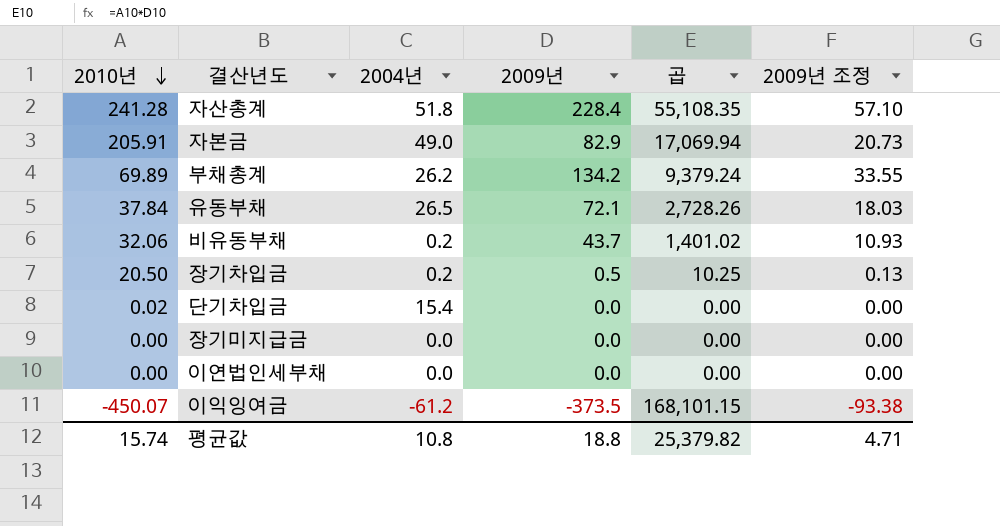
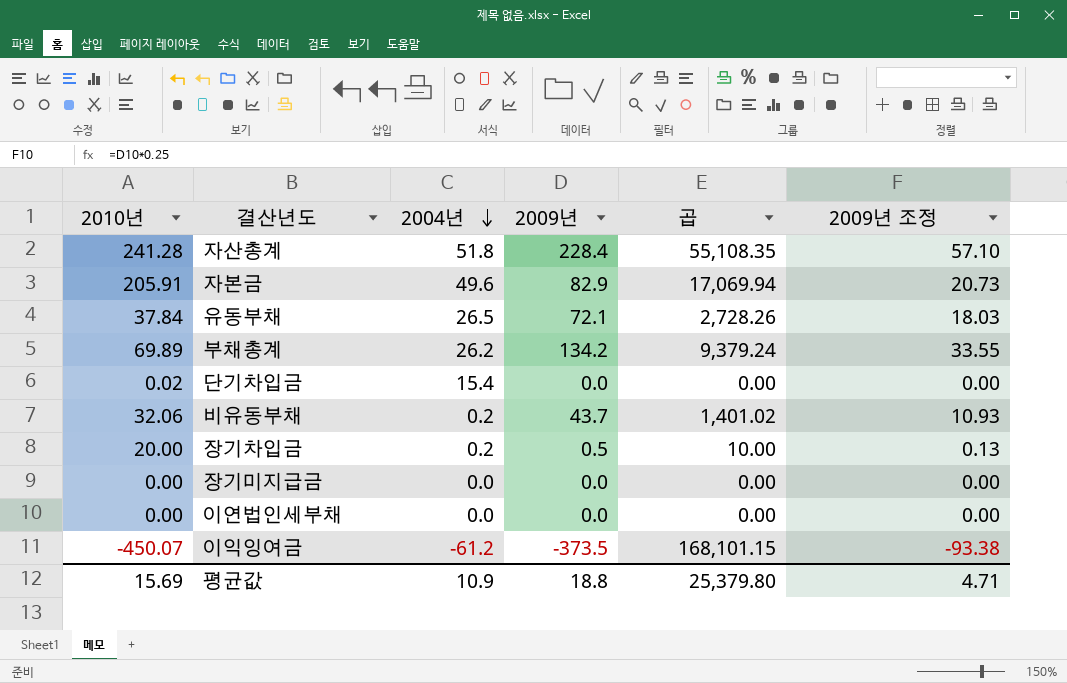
row order: 2010년 descending -> 2004년 descending
자본금 | 2004년: 49.0 -> 49.6
장기차입금 | 2010년: 20.50 -> 20.00
장기차입금 | 곱: 10.25 -> 10.00
평균값 | 2010년: 15.74 -> 15.69
평균값 | 2004년: 10.8 -> 10.9
평균값 | 곱: 25,379.82 -> 25,379.80

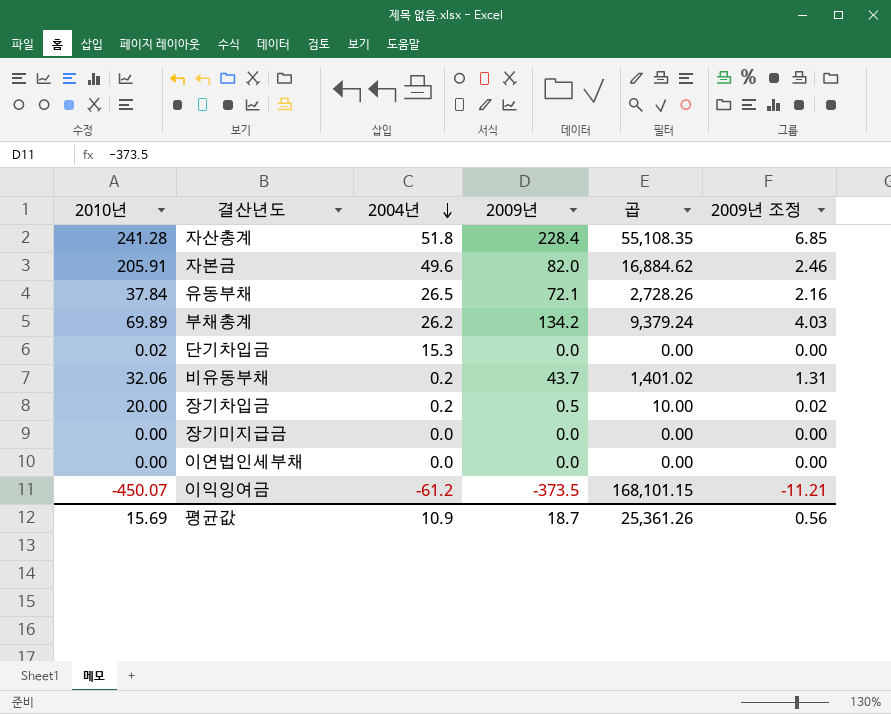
column 2009년 조정 | formula: [2009년] * 0.25 -> [2009년] * 0.03
자본금 | 2009년: 82.9 -> 82.0
자본금 | 곱: 17,069.94 -> 16,884.62
단기차입금 | 2004년: 15.4 -> 15.3
평균값 | 2009년: 18.8 -> 18.7
평균값 | 곱: 25,379.80 -> 25,361.26
평균값 | 2009년 조정: 4.71 -> 0.56

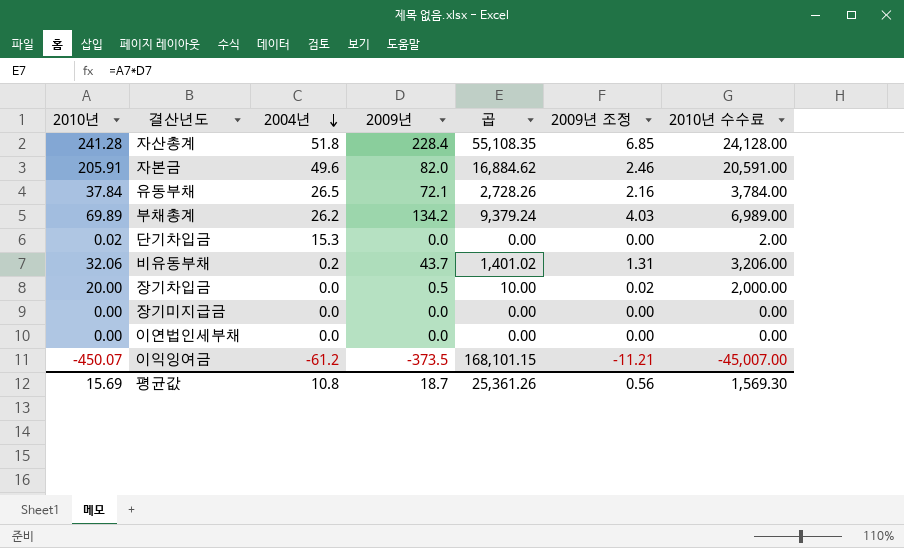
column 2010년 수수료 | formula: none -> [2010년] * 100
장기차입금 | 2004년: 0.2 -> 0.0
평균값 | 2004년: 10.9 -> 10.8

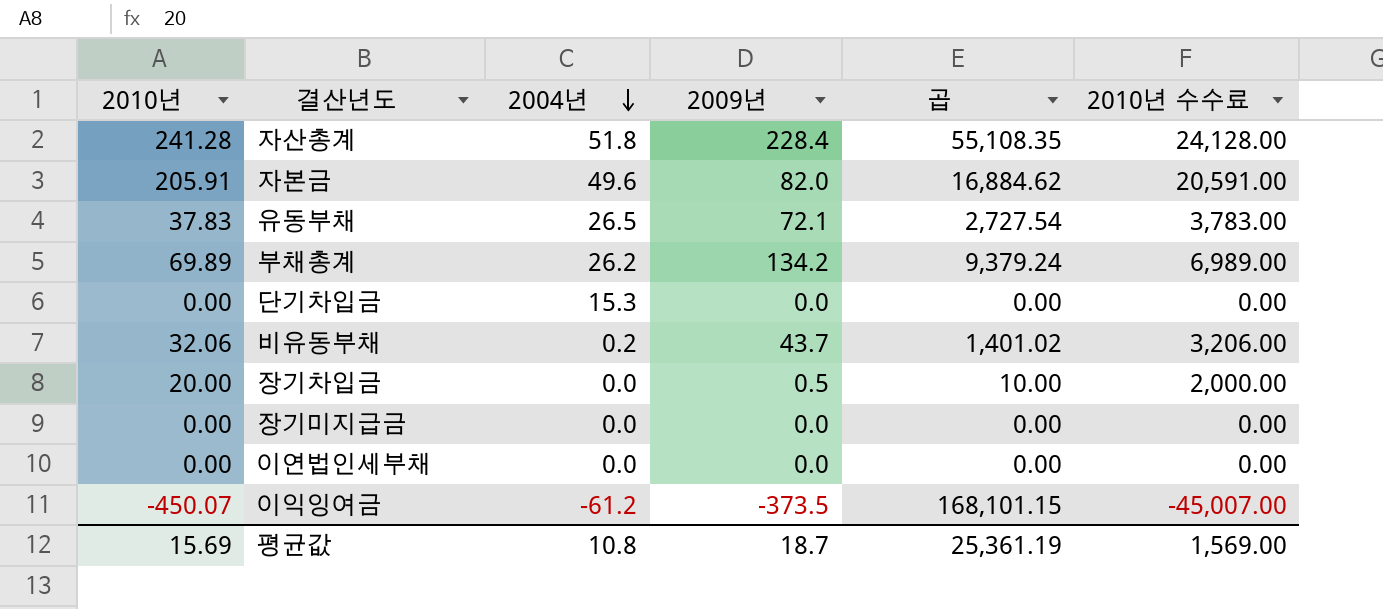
column 2009년 조정 | formula: [2009년] * 0.03 -> none
유동부채 | 2010년: 37.84 -> 37.83
유동부채 | 곱: 2,728.26 -> 2,727.54
유동부채 | 2010년 수수료: 3,784.00 -> 3,783.00
단기차입금 | 2010년: 0.02 -> 0.00
단기차입금 | 2010년 수수료: 2.00 -> 0.00
평균값 | 곱: 25,361.26 -> 25,361.19
평균값 | 2010년 수수료: 1,569.30 -> 1,569.00

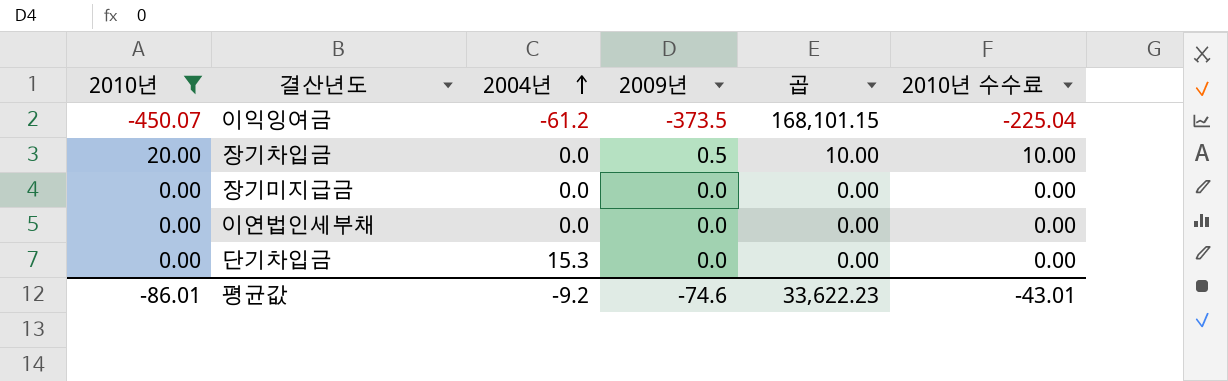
filter: none -> 2010년 <= 20.00
row order: 2004년 descending -> 2004년 ascending
column 2010년 수수료 | formula: [2010년] * 100 -> [2010년] * 0.5
평균값 | 2010년: 15.69 -> -86.01
평균값 | 2004년: 10.8 -> -9.2
평균값 | 2009년: 18.7 -> -74.6
평균값 | 곱: 25,361.19 -> 33,622.23
평균값 | 2010년 수수료: 1,569.00 -> -43.01

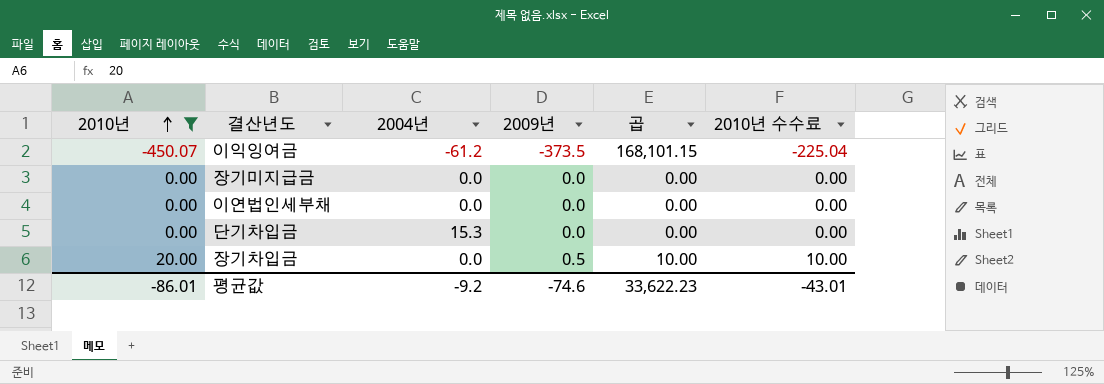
row order: 2004년 ascending -> 2010년 ascending

